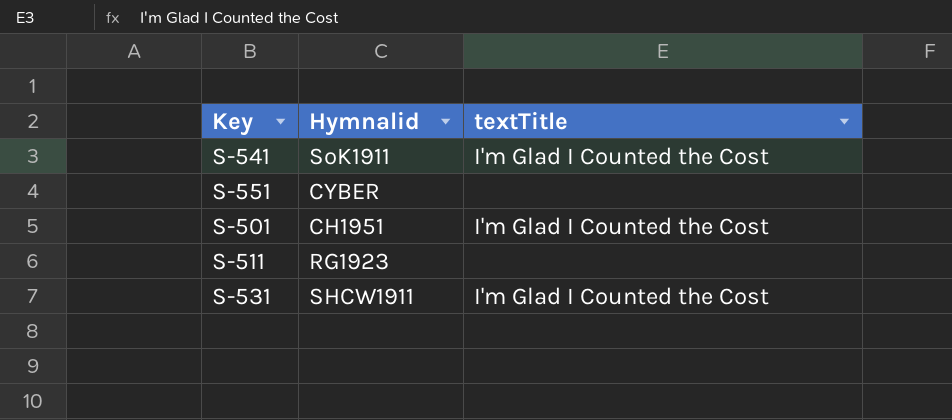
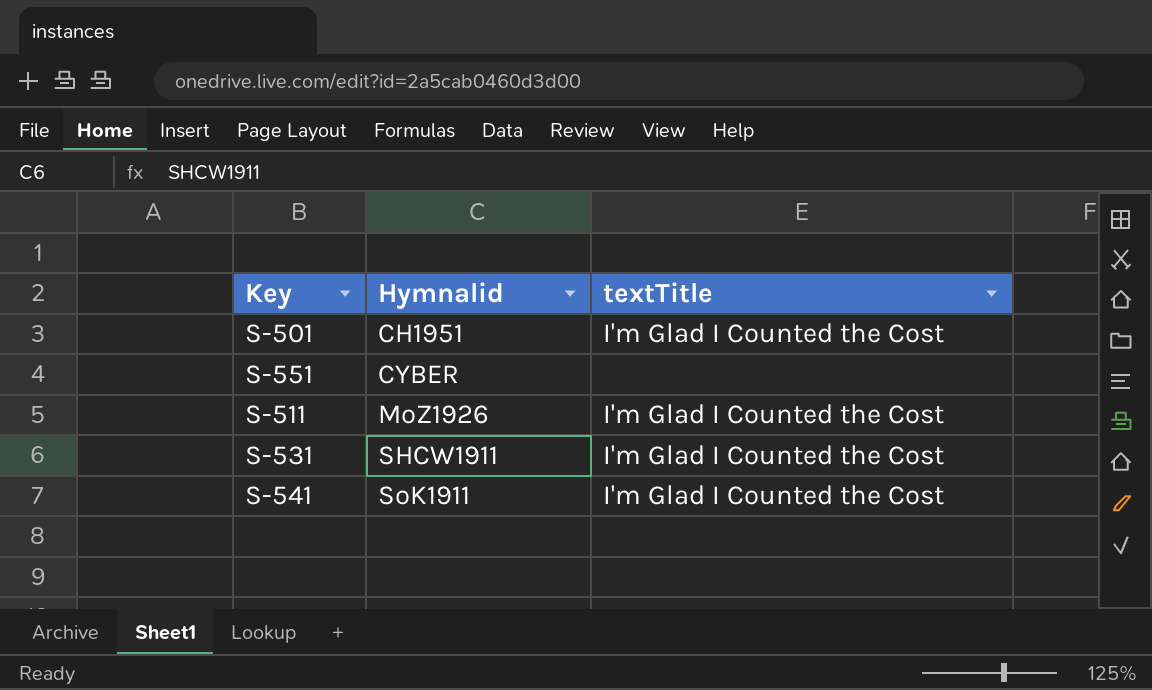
row order: none -> Hymnalid ascending
S-511 | Hymnalid: RG1923 -> MoZ1926
S-511 | textTitle: none -> I'm Glad I Counted the Cost

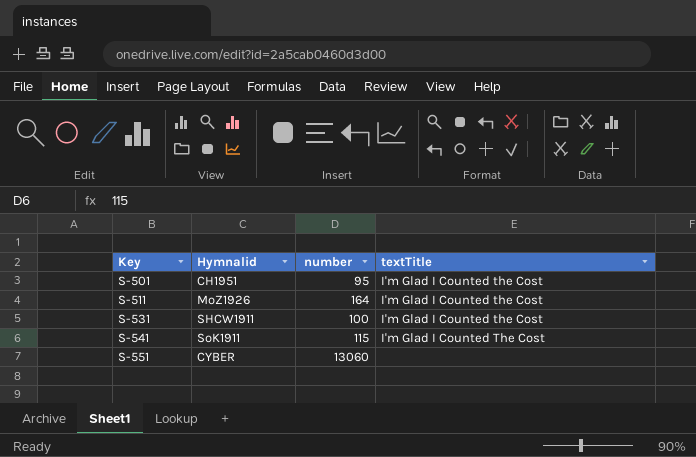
row order: Hymnalid ascending -> Key ascending
column number | position: none -> 3
S-541 | textTitle: I'm Glad I Counted the Cost -> I'm Glad I Counted The Cost

